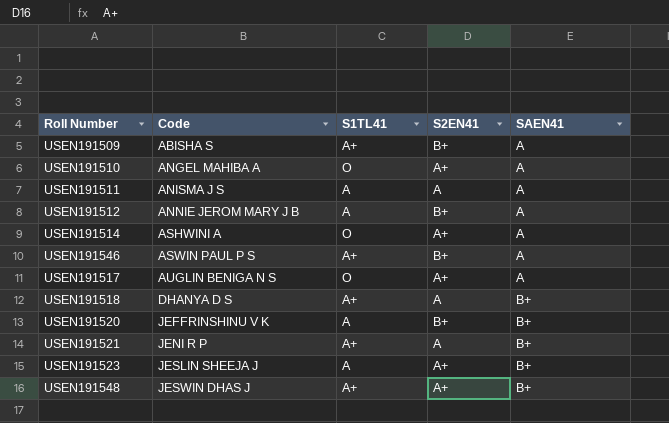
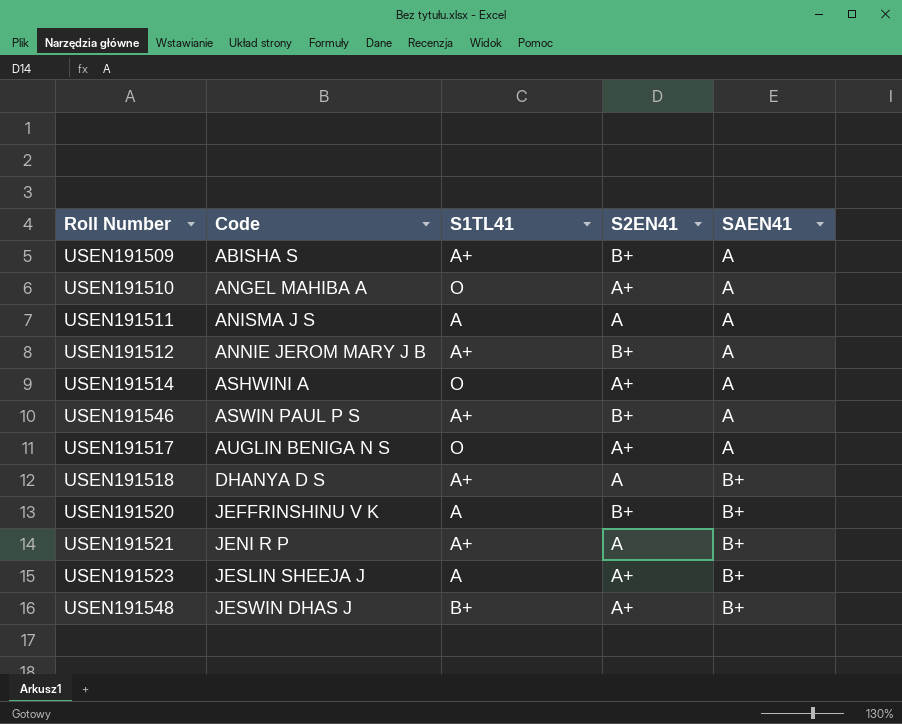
USEN191512 | S1TL41: A -> A+
USEN191548 | S1TL41: A+ -> B+

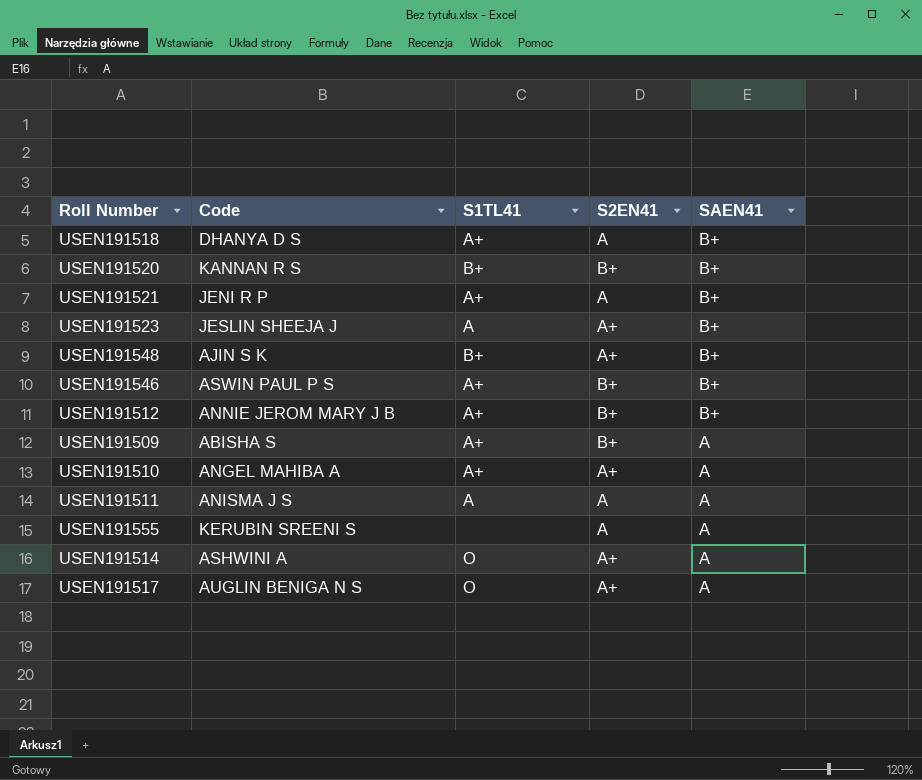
row order: Code ascending -> SAEN41 descending
USEN191520 | Code: JEFFRINSHINU V K -> KANNAN R S
USEN191520 | S1TL41: A -> B+
USEN191548 | Code: JESWIN DHAS J -> AJIN S K
USEN191546 | SAEN41: A -> B+
USEN191512 | SAEN41: A -> B+
USEN191510 | S1TL41: O -> A+
row USEN191555: none -> KERUBIN SREENI S | none | A | A

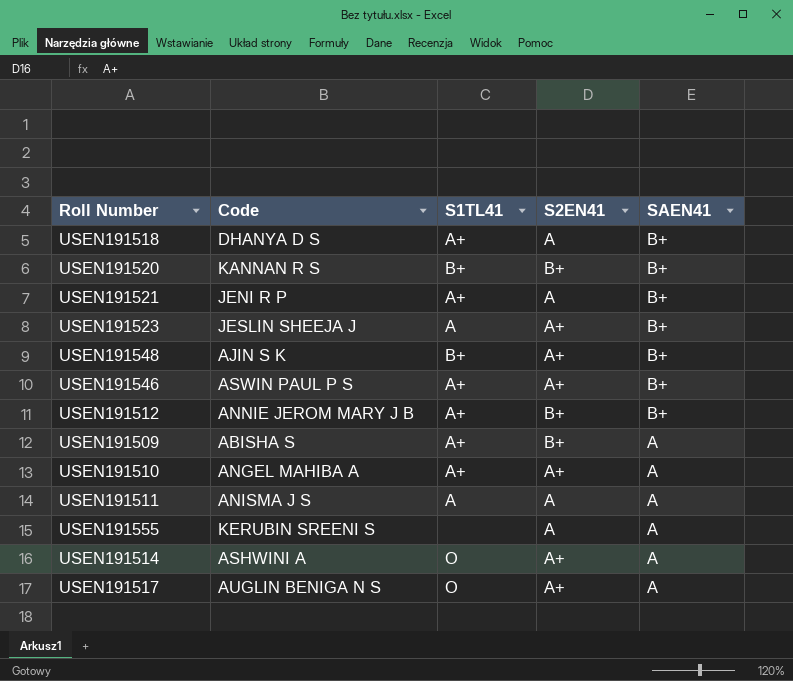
USEN191546 | S2EN41: B+ -> A+

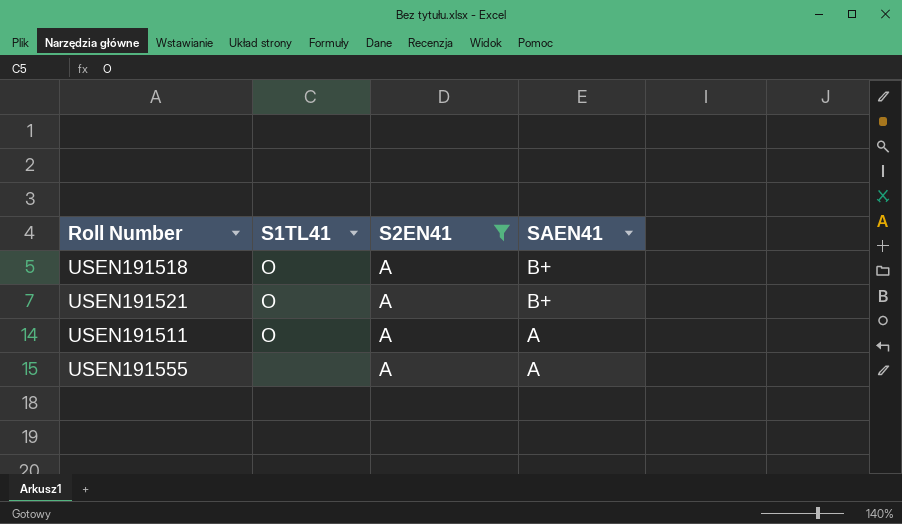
filter: none -> S2EN41 = A
column Code | position: 2 -> none
USEN191518 | S1TL41: A+ -> O
USEN191521 | S1TL41: A+ -> O
USEN191511 | S1TL41: A -> O

